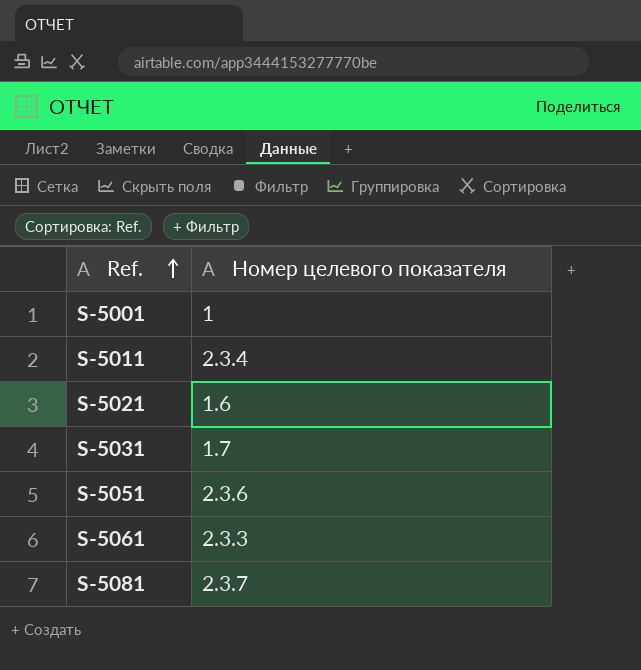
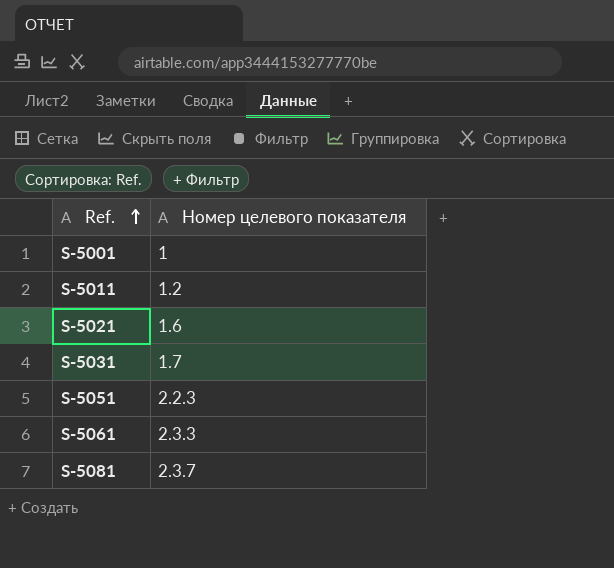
S-5011 | Номер целевого показателя: 2.3.4 -> 1.2
S-5051 | Номер целевого показателя: 2.3.6 -> 2.2.3

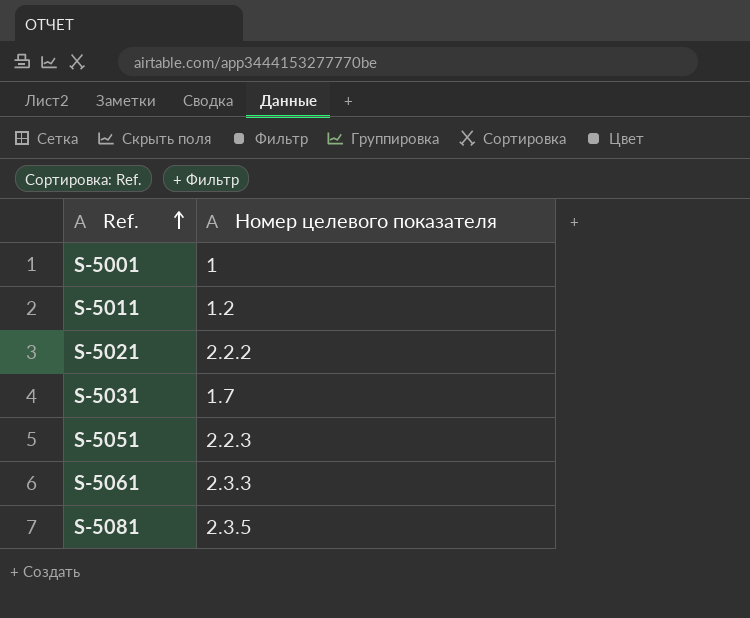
S-5021 | Номер целевого показателя: 1.6 -> 2.2.2
S-5081 | Номер целевого показателя: 2.3.7 -> 2.3.5

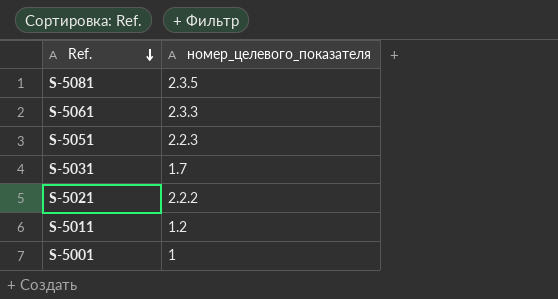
row order: Ref. ascending -> Ref. descending
column name: Номер целевого показателя -> номер_целевого_показателя

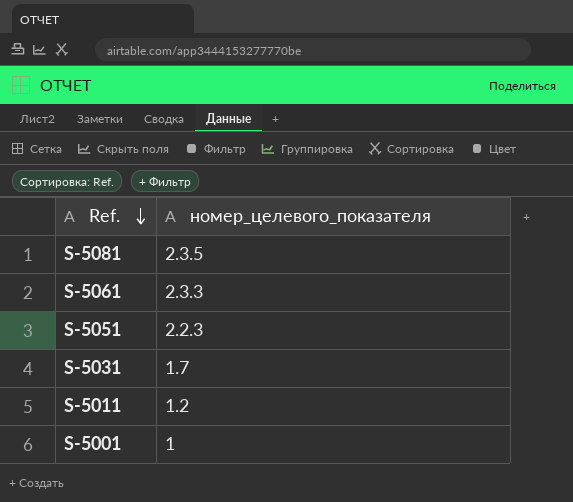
row S-5021: 2.2.2 -> none

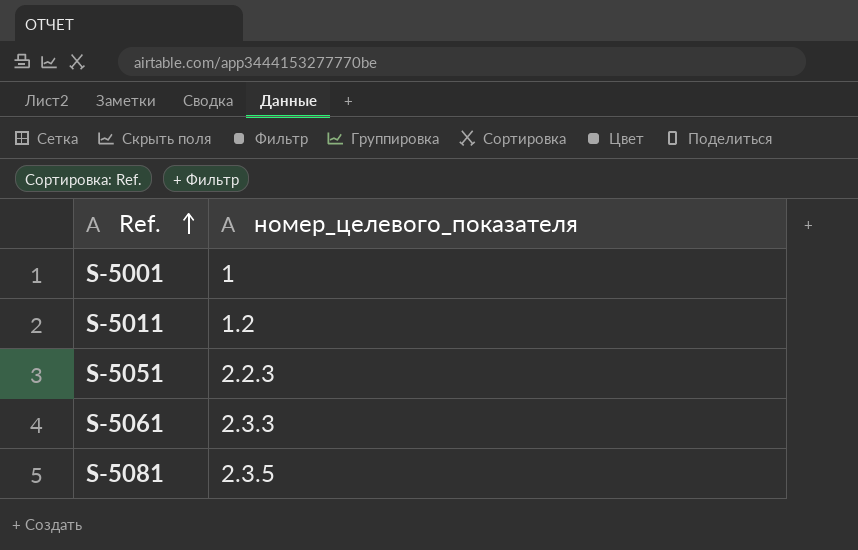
row order: Ref. descending -> Ref. ascending
row S-5031: 1.7 -> none

